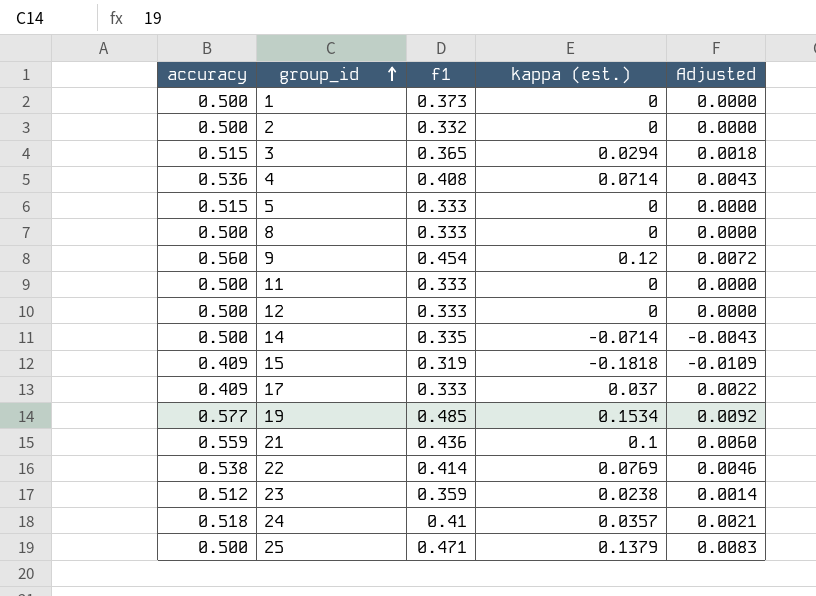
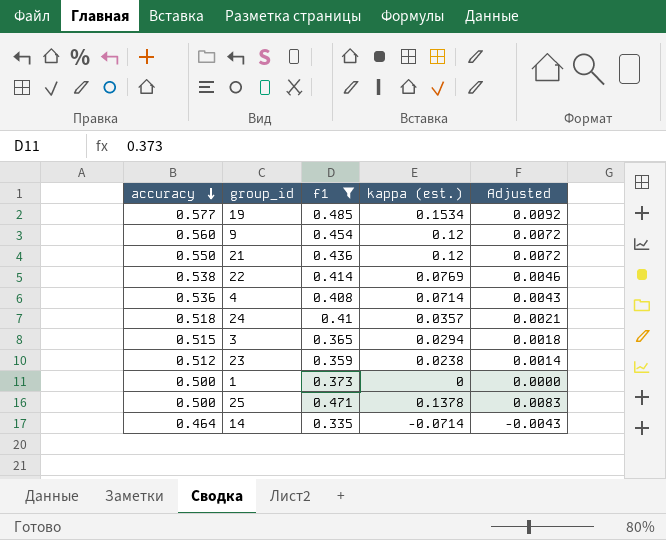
filter: none -> f1 >= 0.335
row order: group_id ascending -> accuracy descending
21 | accuracy: 0.559 -> 0.550
21 | kappa (est.): 0.1 -> 0.12
21 | Adjusted: 0.0060 -> 0.0072
25 | kappa (est.): 0.1379 -> 0.1378
14 | accuracy: 0.500 -> 0.464

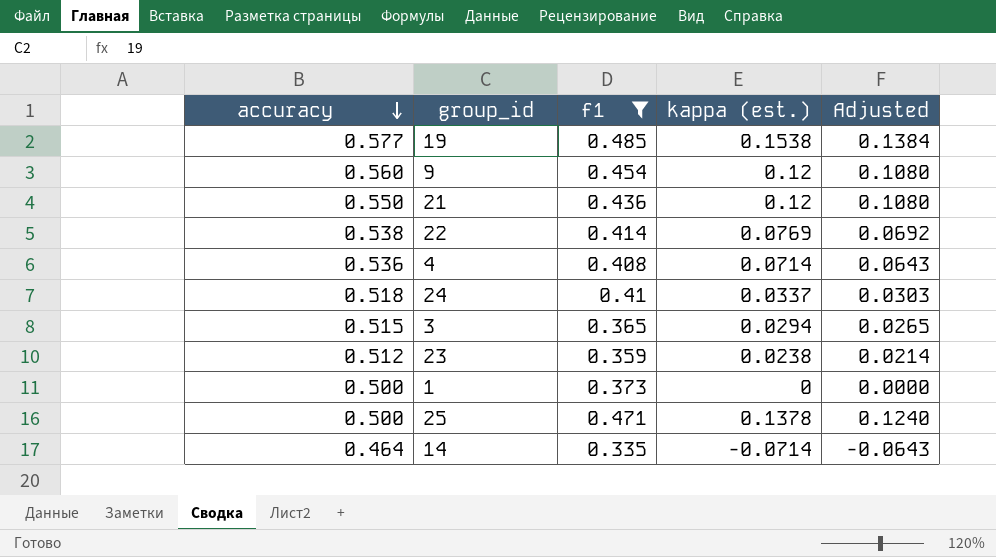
column Adjusted | formula: [kappa (est.)] * 0.06 -> [kappa (est.)] * 0.9
19 | kappa (est.): 0.1534 -> 0.1538
24 | kappa (est.): 0.0357 -> 0.0337

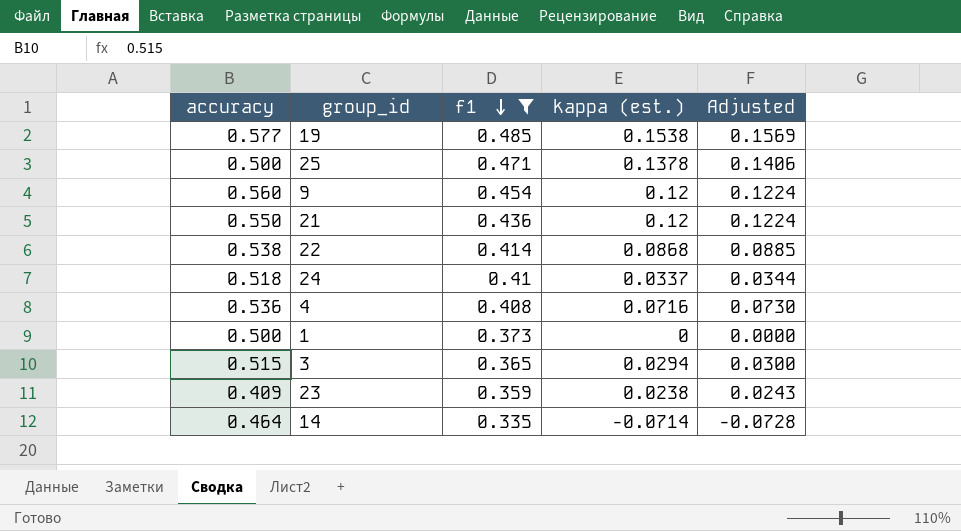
row order: accuracy descending -> f1 descending
column Adjusted | formula: [kappa (est.)] * 0.9 -> [kappa (est.)] * 1.02
22 | kappa (est.): 0.0769 -> 0.0868
4 | kappa (est.): 0.0714 -> 0.0716
23 | accuracy: 0.512 -> 0.409

